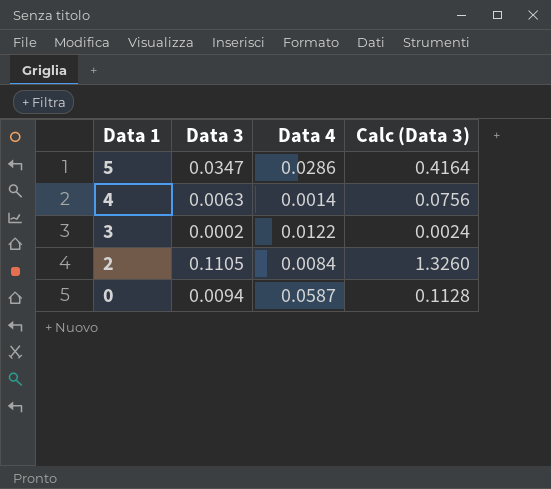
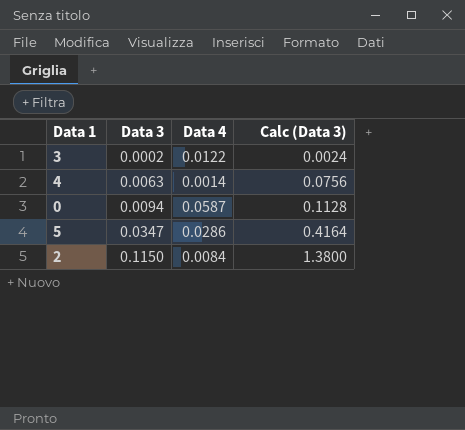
row order: Data 1 descending -> Data 3 ascending
2 | Data 3: 0.1105 -> 0.1150
2 | Calc (Data 3): 1.3260 -> 1.3800

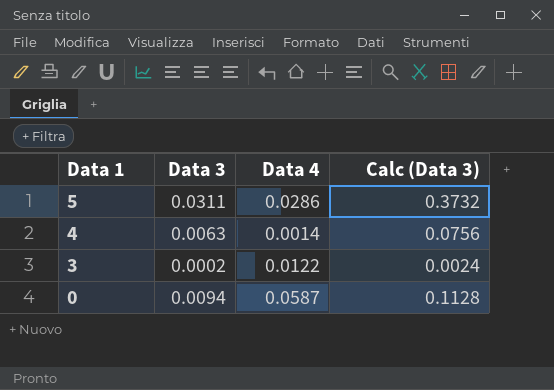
row order: Data 3 ascending -> Data 1 descending
row 2: 0.1150 | 0.0084 | 1.3800 -> none
5 | Data 3: 0.0347 -> 0.0311
5 | Calc (Data 3): 0.4164 -> 0.3732

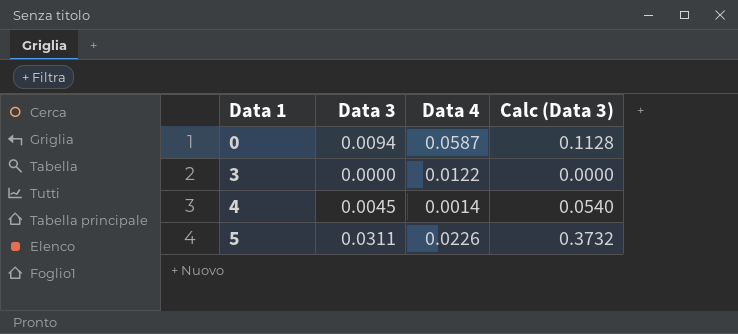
row order: Data 1 descending -> Data 1 ascending
3 | Data 3: 0.0002 -> 0.0000
3 | Calc (Data 3): 0.0024 -> 0.0000
4 | Data 3: 0.0063 -> 0.0045
4 | Calc (Data 3): 0.0756 -> 0.0540
5 | Data 4: 0.0286 -> 0.0226

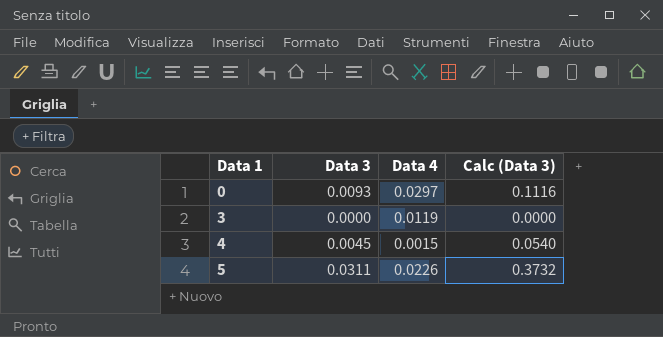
0 | Data 3: 0.0094 -> 0.0093
0 | Data 4: 0.0587 -> 0.0297
0 | Calc (Data 3): 0.1128 -> 0.1116
3 | Data 4: 0.0122 -> 0.0119
4 | Data 4: 0.0014 -> 0.0015

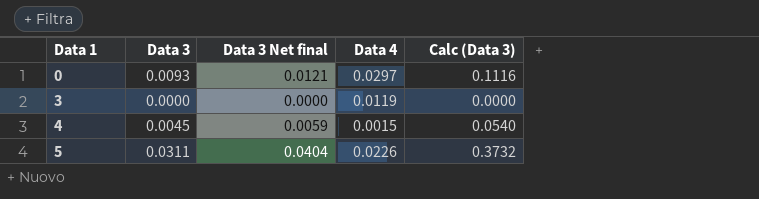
column Data 3 Net final | formula: none -> [Data 3] * 1.3

